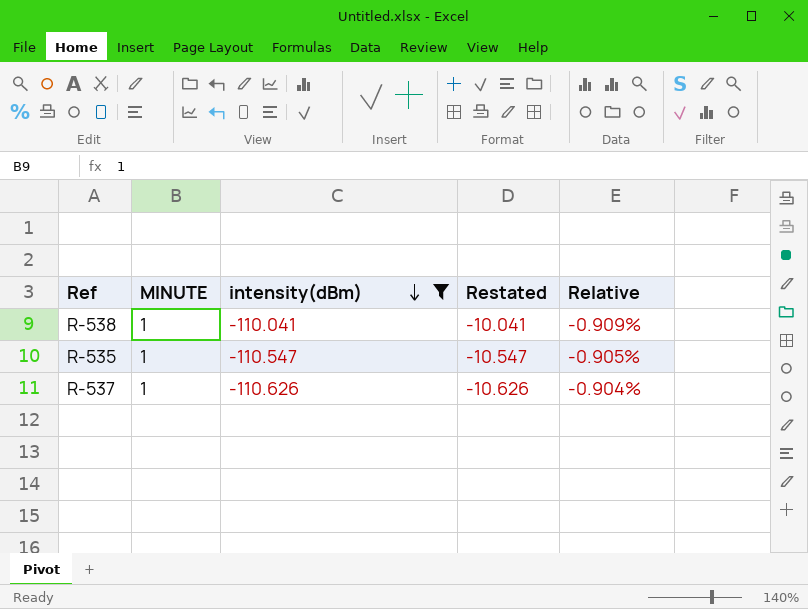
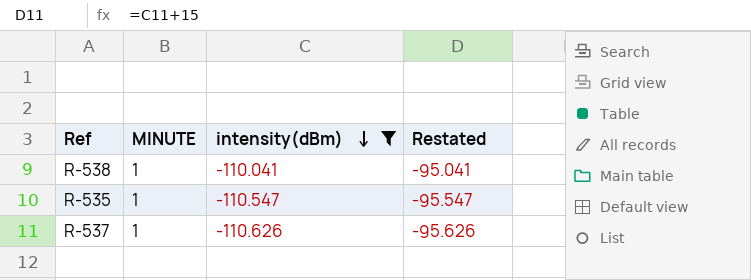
column Relative | formula: [MINUTE] / [intensity(dBm)] -> none
column Restated | formula: [intensity(dBm)] + 100 -> [intensity(dBm)] + 15

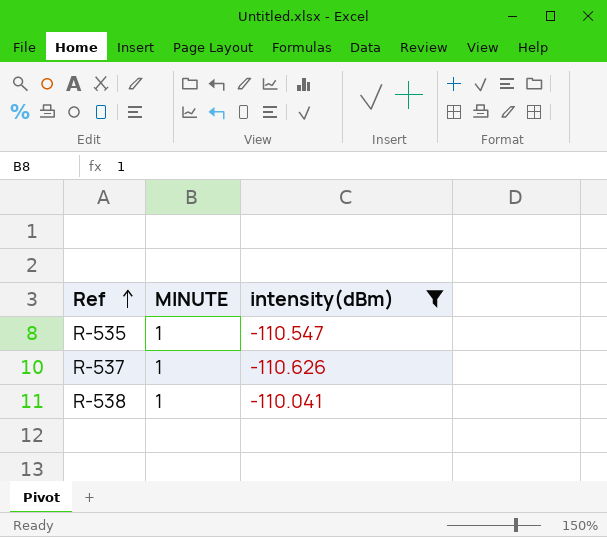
row order: intensity(dBm) descending -> Ref ascending
column Restated | formula: [intensity(dBm)] + 15 -> none

